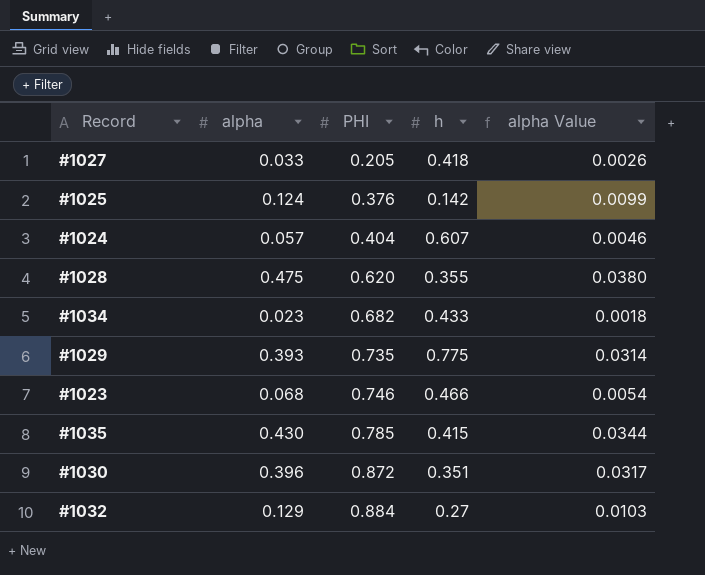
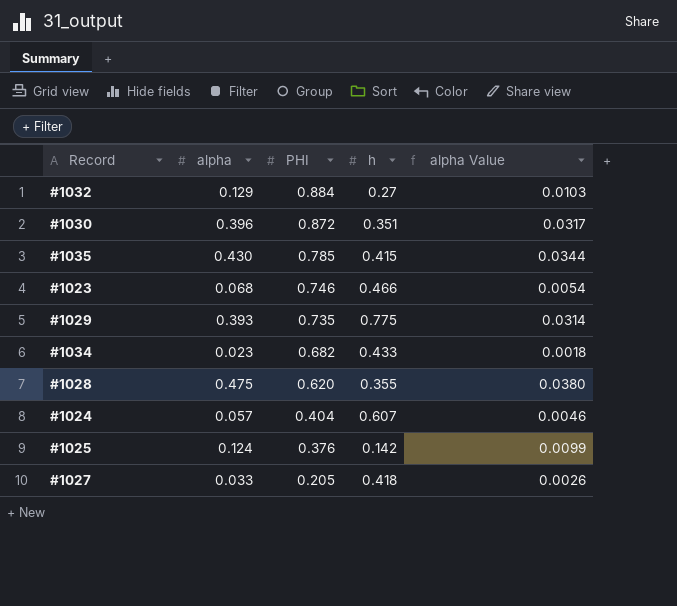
row order: PHI ascending -> PHI descending

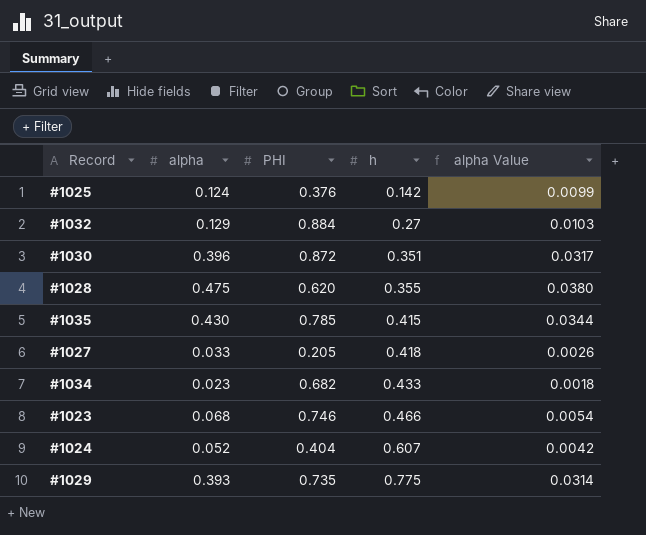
row order: PHI descending -> h ascending
#1024 | alpha: 0.057 -> 0.052
#1024 | alpha Value: 0.0046 -> 0.0042

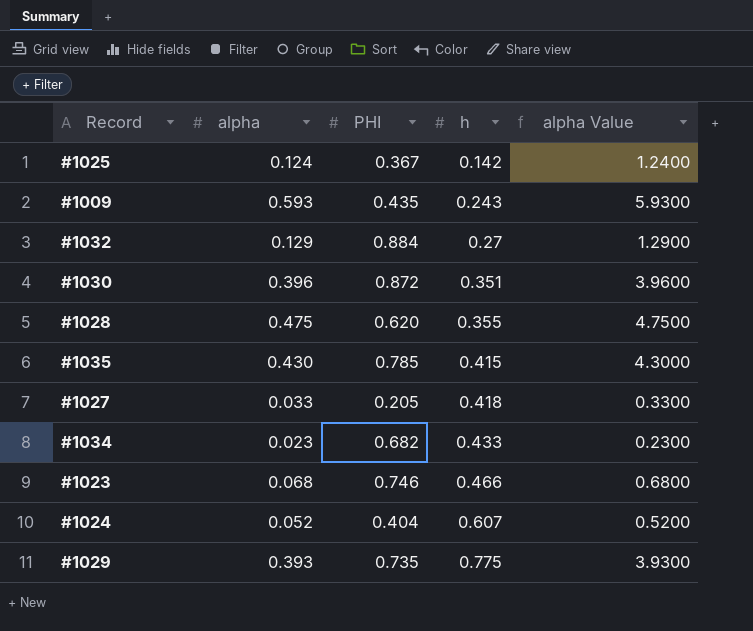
column alpha Value | formula: [alpha] * 0.08 -> [alpha] * 10
#1025 | PHI: 0.376 -> 0.367
row #1009: none -> 0.593 | 0.435 | 0.243 | 5.9300

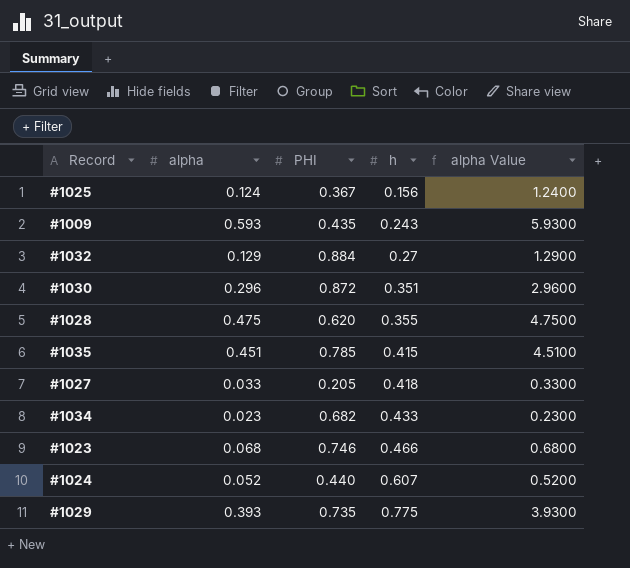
#1025 | h: 0.142 -> 0.156
#1030 | alpha: 0.396 -> 0.296
#1030 | alpha Value: 3.9600 -> 2.9600
#1035 | alpha: 0.430 -> 0.451
#1035 | alpha Value: 4.3000 -> 4.5100
#1024 | PHI: 0.404 -> 0.440

